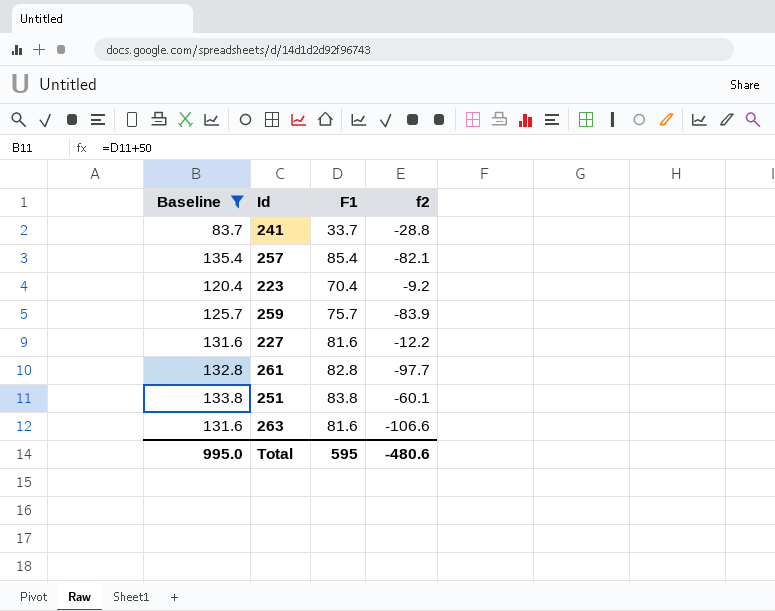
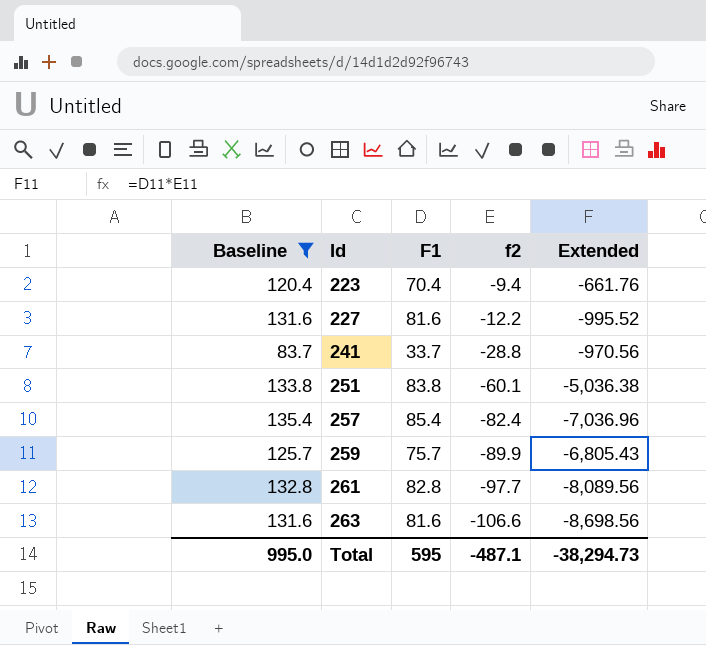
row order: none -> Id ascending
column Extended | formula: none -> [F1] * [f2]
223 | f2: -9.2 -> -9.4
257 | f2: -82.1 -> -82.4
259 | f2: -83.9 -> -89.9
Total | f2: -480.6 -> -487.1

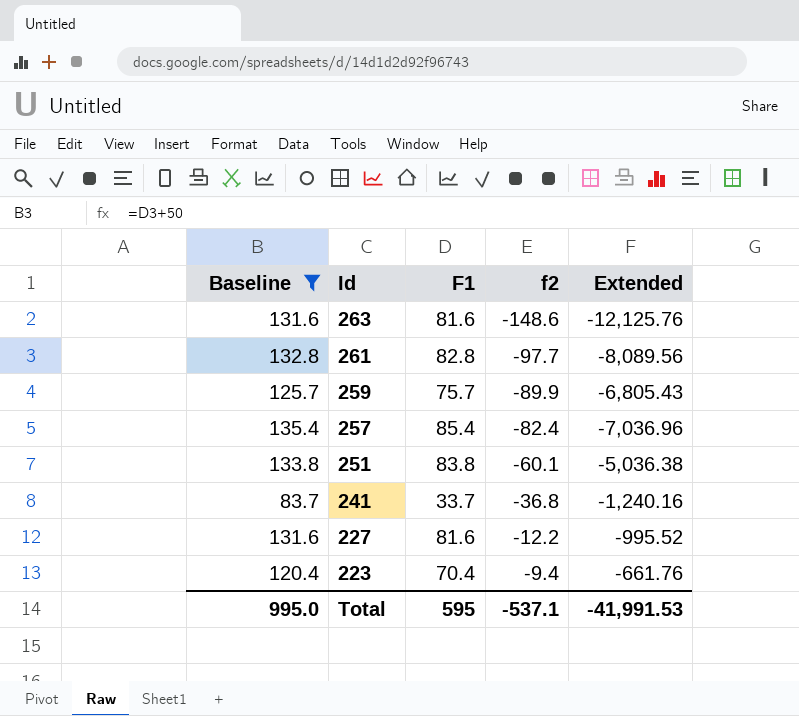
row order: Id ascending -> Id descending
263 | f2: -106.6 -> -148.6
263 | Extended: -8,698.56 -> -12,125.76
241 | f2: -28.8 -> -36.8
241 | Extended: -970.56 -> -1,240.16
Total | f2: -487.1 -> -537.1
Total | Extended: -38,294.73 -> -41,991.53

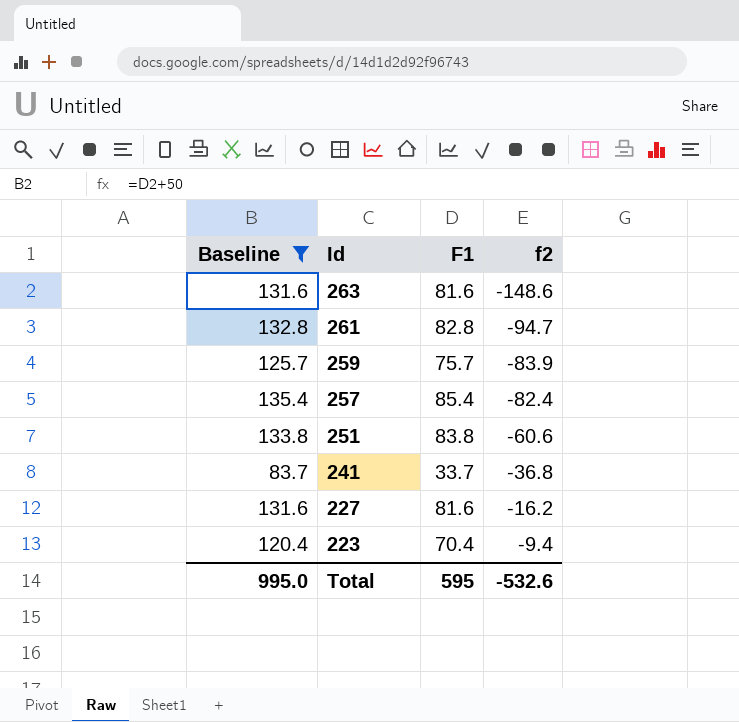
column Extended | formula: [F1] * [f2] -> none
261 | f2: -97.7 -> -94.7
259 | f2: -89.9 -> -83.9
251 | f2: -60.1 -> -60.6
227 | f2: -12.2 -> -16.2
Total | f2: -537.1 -> -532.6

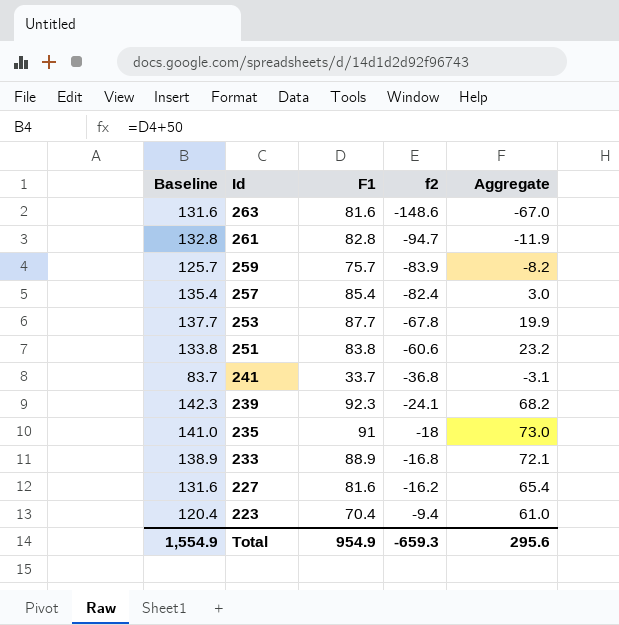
filter: Baseline <= 135.4 -> none
column Aggregate | formula: none -> [F1] + [f2]
Total | Baseline: 995.0 -> 1,554.9
Total | F1: 595 -> 954.9
Total | f2: -532.6 -> -659.3

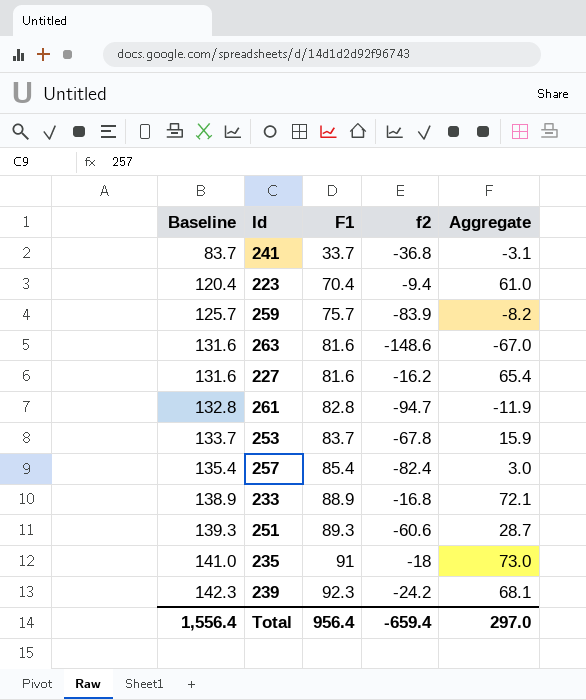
row order: Id descending -> Baseline ascending
253 | Baseline: 137.7 -> 133.7
253 | F1: 87.7 -> 83.7
253 | Aggregate: 19.9 -> 15.9
251 | Baseline: 133.8 -> 139.3
251 | F1: 83.8 -> 89.3
251 | Aggregate: 23.2 -> 28.7
239 | f2: -24.1 -> -24.2
239 | Aggregate: 68.2 -> 68.1
Total | Baseline: 1,554.9 -> 1,556.4
Total | F1: 954.9 -> 956.4
Total | f2: -659.3 -> -659.4
Total | Aggregate: 295.6 -> 297.0

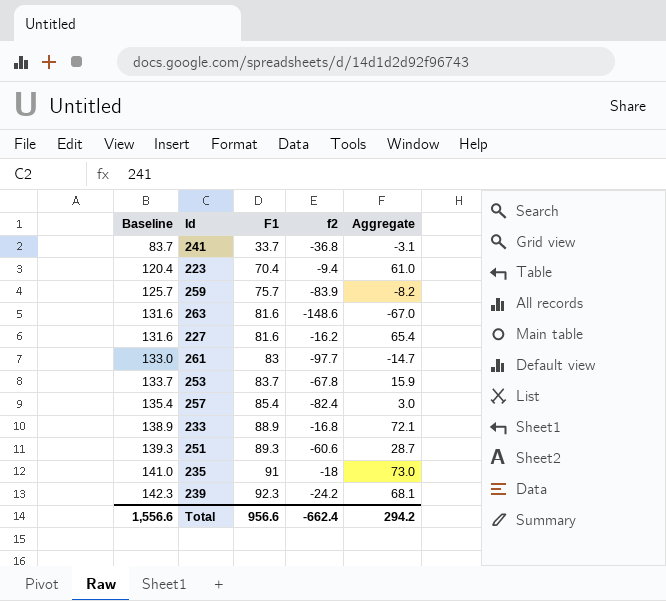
261 | Baseline: 132.8 -> 133.0
261 | F1: 82.8 -> 83
261 | f2: -94.7 -> -97.7
261 | Aggregate: -11.9 -> -14.7
Total | Baseline: 1,556.4 -> 1,556.6
Total | F1: 956.4 -> 956.6
Total | f2: -659.4 -> -662.4
Total | Aggregate: 297.0 -> 294.2

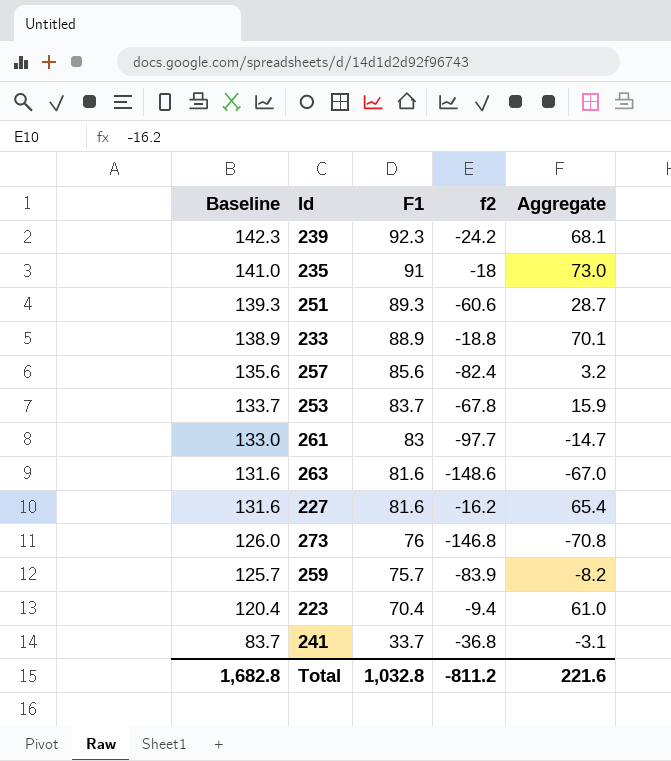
row order: Baseline ascending -> Baseline descending
233 | f2: -16.8 -> -18.8
233 | Aggregate: 72.1 -> 70.1
257 | Baseline: 135.4 -> 135.6
257 | F1: 85.4 -> 85.6
257 | Aggregate: 3.0 -> 3.2
row 273: none -> 126.0 | 76 | -146.8 | -70.8
Total | Baseline: 1,556.6 -> 1,682.8
Total | F1: 956.6 -> 1,032.8
Total | f2: -662.4 -> -811.2
Total | Aggregate: 294.2 -> 221.6

